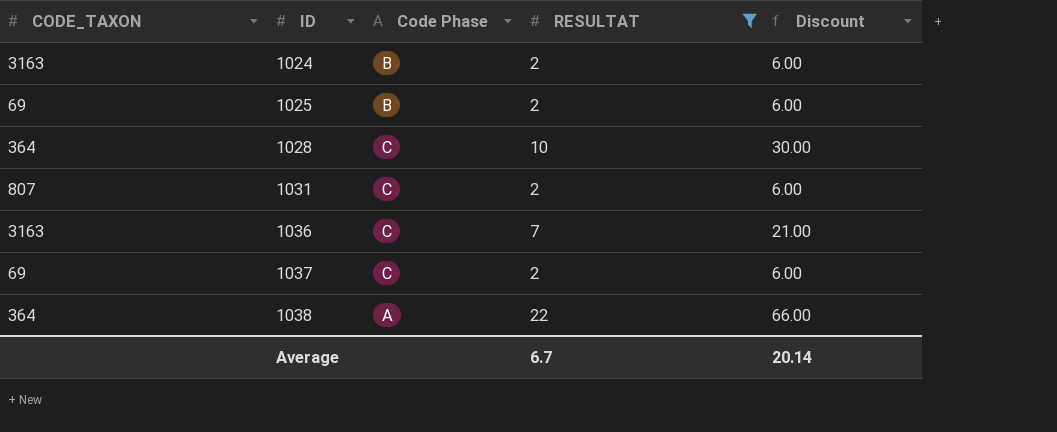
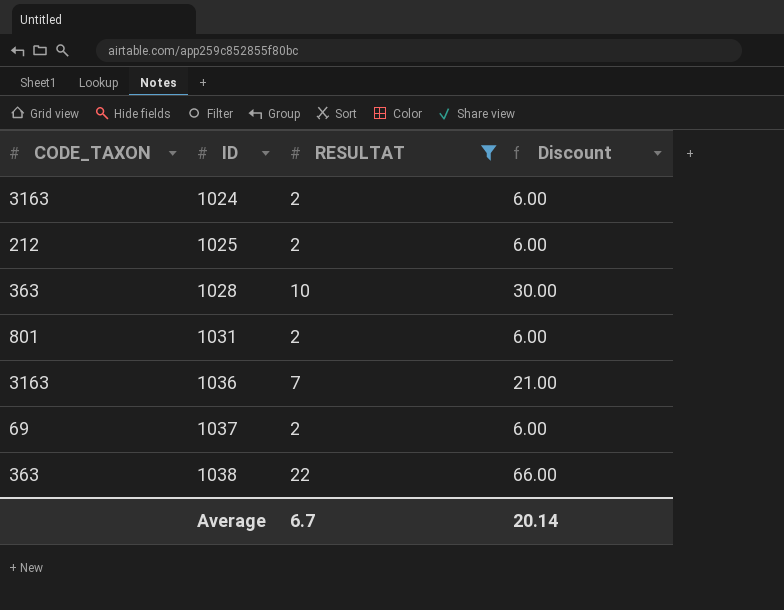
column Code Phase | position: 3 -> none
1025 | CODE_TAXON: 69 -> 212
1028 | CODE_TAXON: 364 -> 363
1031 | CODE_TAXON: 807 -> 801
1038 | CODE_TAXON: 364 -> 363

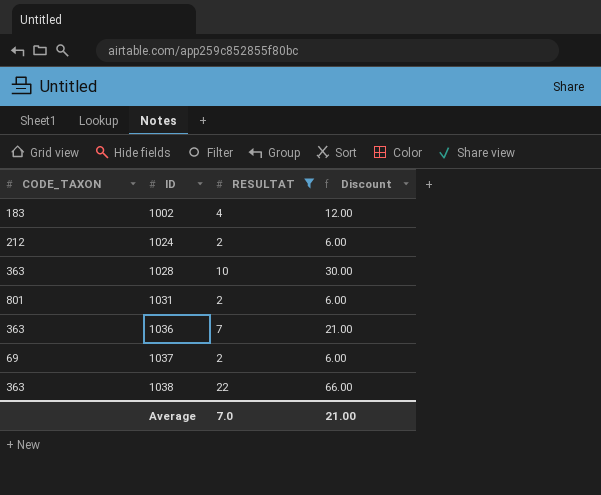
row 1025: 212 | 2 | 6.00 -> none
row 1002: none -> 183 | 4 | 12.00
1024 | CODE_TAXON: 3163 -> 212
1036 | CODE_TAXON: 3163 -> 363
Average | RESULTAT: 6.7 -> 7.0
Average | Discount: 20.14 -> 21.00

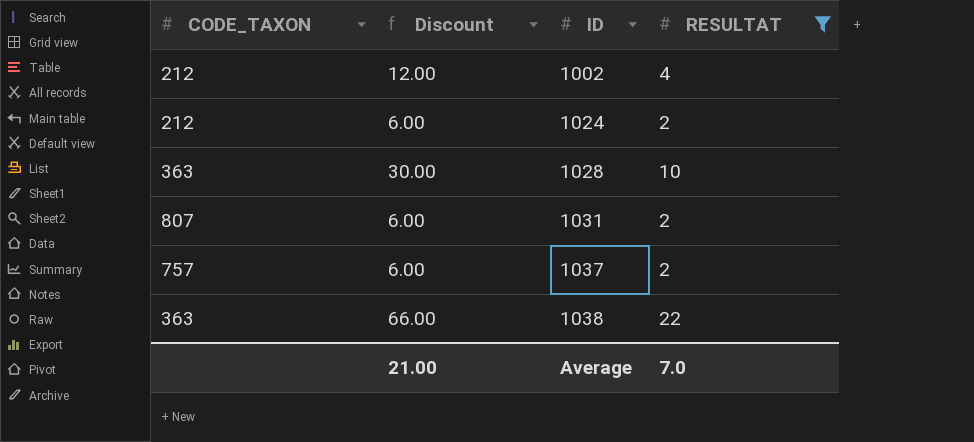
column Discount | position: 4 -> 2
row 1036: 363 | 7 | 21.00 -> none
1002 | CODE_TAXON: 183 -> 212
1031 | CODE_TAXON: 801 -> 807
1037 | CODE_TAXON: 69 -> 757

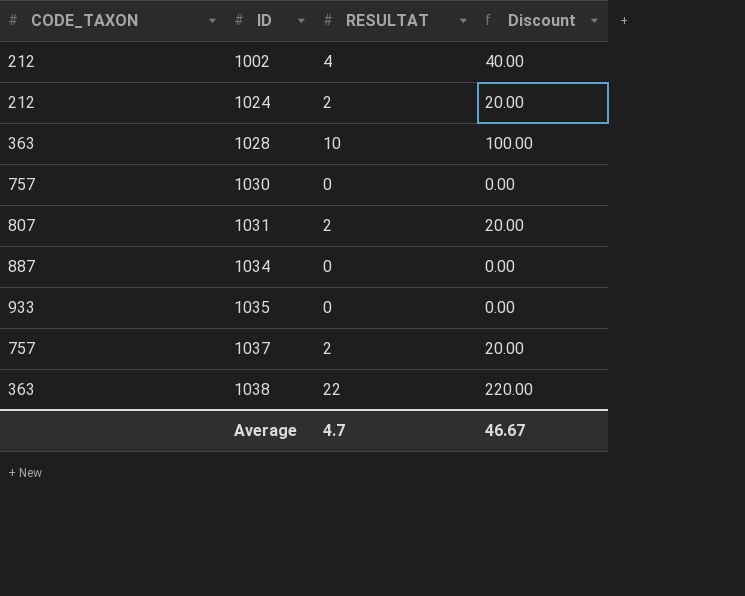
filter: RESULTAT != 0 -> none
column Discount | formula: [RESULTAT] * 3 -> [RESULTAT] * 10
column Discount | position: 2 -> 4
Average | RESULTAT: 7.0 -> 4.7
Average | Discount: 21.00 -> 46.67

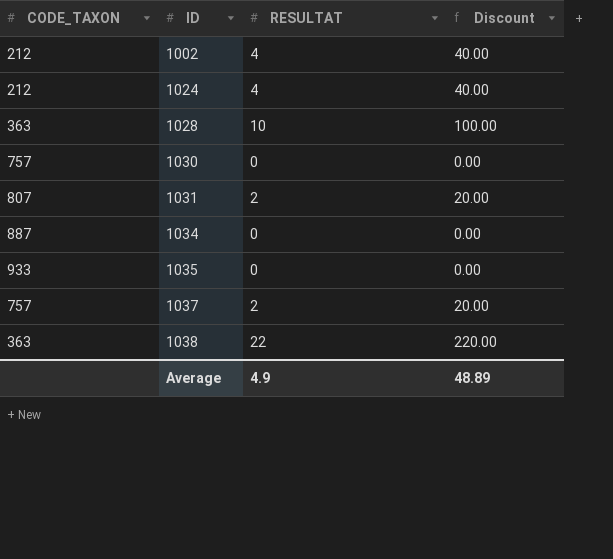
1024 | RESULTAT: 2 -> 4
1024 | Discount: 20.00 -> 40.00
Average | RESULTAT: 4.7 -> 4.9
Average | Discount: 46.67 -> 48.89

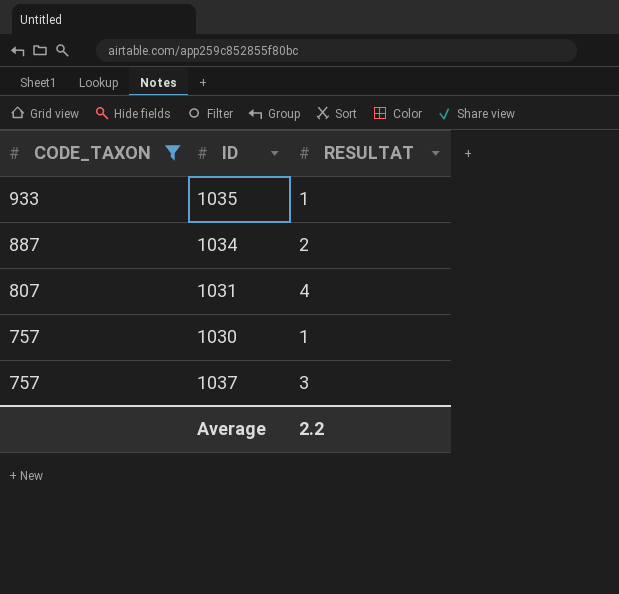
filter: none -> CODE_TAXON >= 757
row order: ID ascending -> CODE_TAXON descending
column Discount | formula: [RESULTAT] * 10 -> none
1035 | RESULTAT: 0 -> 1
1034 | RESULTAT: 0 -> 2
1031 | RESULTAT: 2 -> 4
1030 | RESULTAT: 0 -> 1
1037 | RESULTAT: 2 -> 3
Average | RESULTAT: 4.9 -> 2.2

